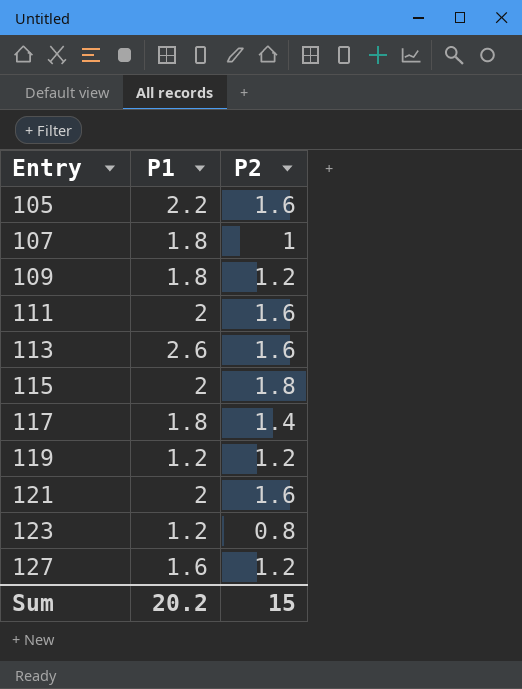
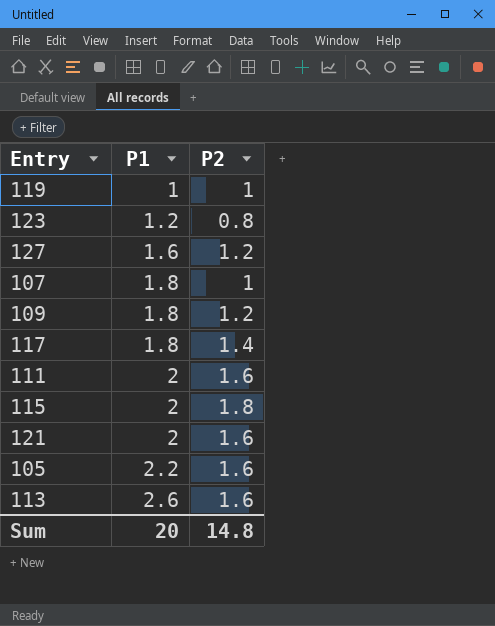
row order: Entry ascending -> P1 ascending
119 | P1: 1.2 -> 1
119 | P2: 1.2 -> 1
Sum | P1: 20.2 -> 20
Sum | P2: 15 -> 14.8

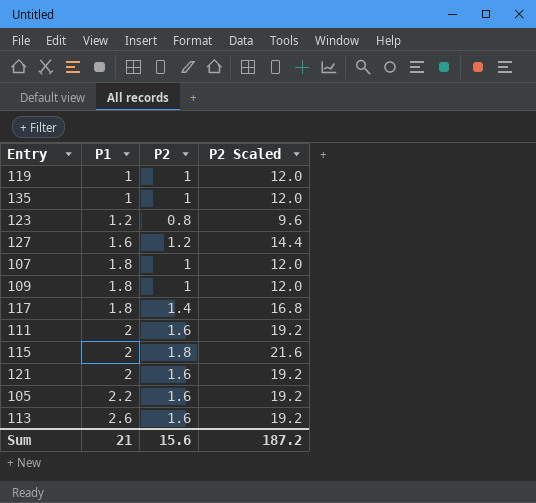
column P2 Scaled | formula: none -> [P2] * 12
row 135: none -> 1 | 1 | 12.0
109 | P2: 1.2 -> 1
Sum | P1: 20 -> 21
Sum | P2: 14.8 -> 15.6

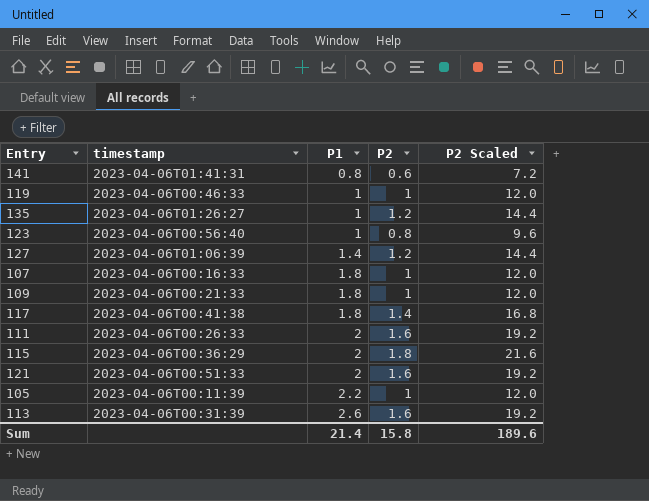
column timestamp | position: none -> 2
row 141: none -> 2023-04-06T01:41:31 | 0.8 | 0.6 | 7.2
135 | P2: 1 -> 1.2
135 | P2 Scaled: 12.0 -> 14.4
123 | P1: 1.2 -> 1
127 | P1: 1.6 -> 1.4
105 | P2: 1.6 -> 1
105 | P2 Scaled: 19.2 -> 12.0
Sum | P1: 21 -> 21.4
Sum | P2: 15.6 -> 15.8
Sum | P2 Scaled: 187.2 -> 189.6

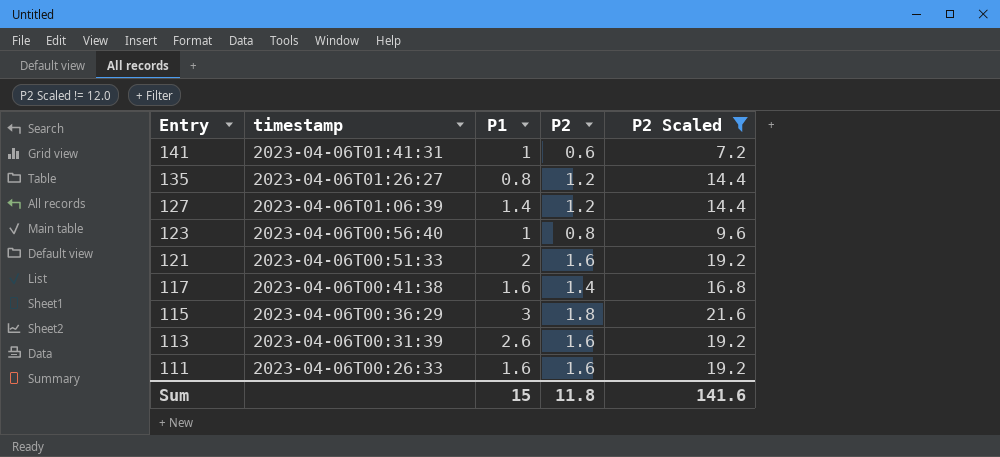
filter: none -> P2 Scaled != 12.0
row order: P1 ascending -> Entry descending
141 | P1: 0.8 -> 1
135 | P1: 1 -> 0.8
117 | P1: 1.8 -> 1.6
115 | P1: 2 -> 3
111 | P1: 2 -> 1.6
Sum | P1: 21.4 -> 15
Sum | P2: 15.8 -> 11.8
Sum | P2 Scaled: 189.6 -> 141.6

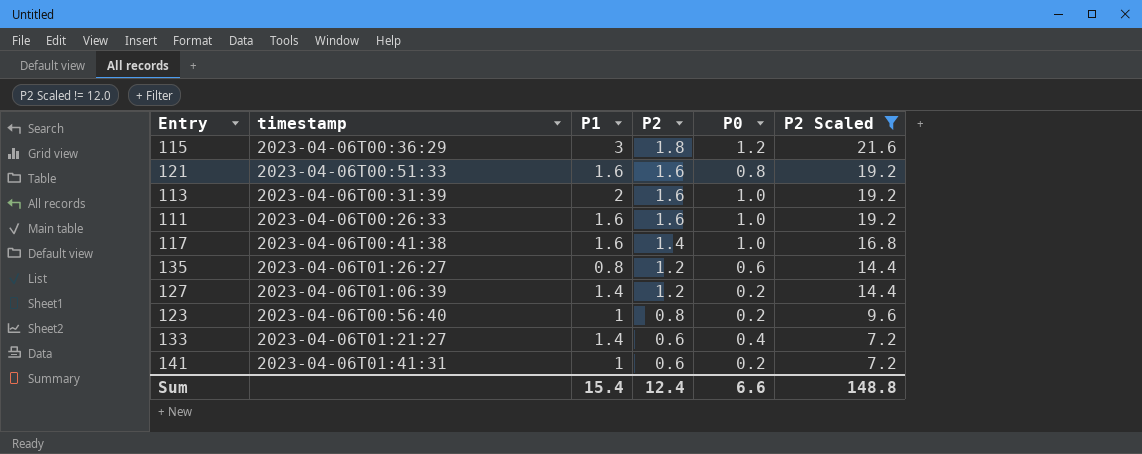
row order: Entry descending -> P2 descending
column P0 | position: none -> 5
121 | P1: 2 -> 1.6
113 | P1: 2.6 -> 2
row 133: none -> 2023-04-06T01:21:27 | 1.4 | 0.6 | 0.4 | 7.2
Sum | P1: 15 -> 15.4
Sum | P2: 11.8 -> 12.4
Sum | P2 Scaled: 141.6 -> 148.8

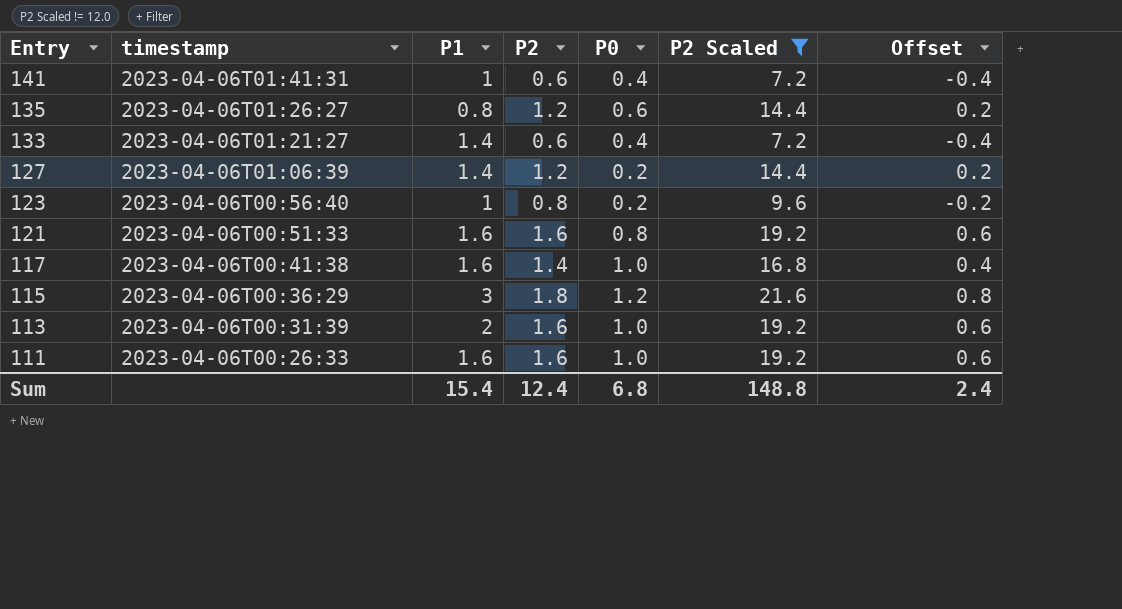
row order: P2 descending -> Entry descending
column Offset | formula: none -> [P2] - 1
141 | P0: 0.2 -> 0.4
Sum | P0: 6.6 -> 6.8

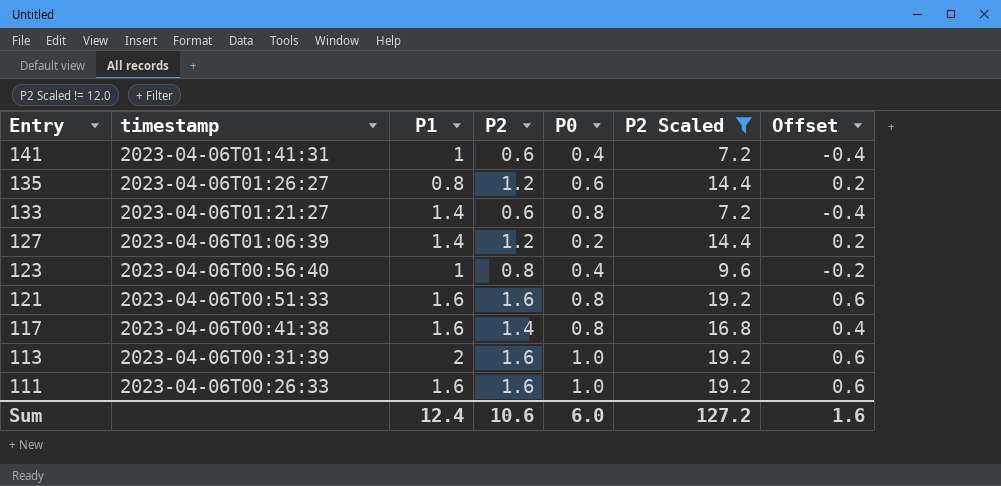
row 115: 2023-04-06T00:36:29 | 3 | 1.8 | 1.2 | 21.6 | 0.8 -> none
133 | P0: 0.4 -> 0.8
123 | P0: 0.2 -> 0.4
117 | P0: 1.0 -> 0.8
Sum | P1: 15.4 -> 12.4
Sum | P2: 12.4 -> 10.6
Sum | P0: 6.8 -> 6.0
Sum | P2 Scaled: 148.8 -> 127.2
Sum | Offset: 2.4 -> 1.6

